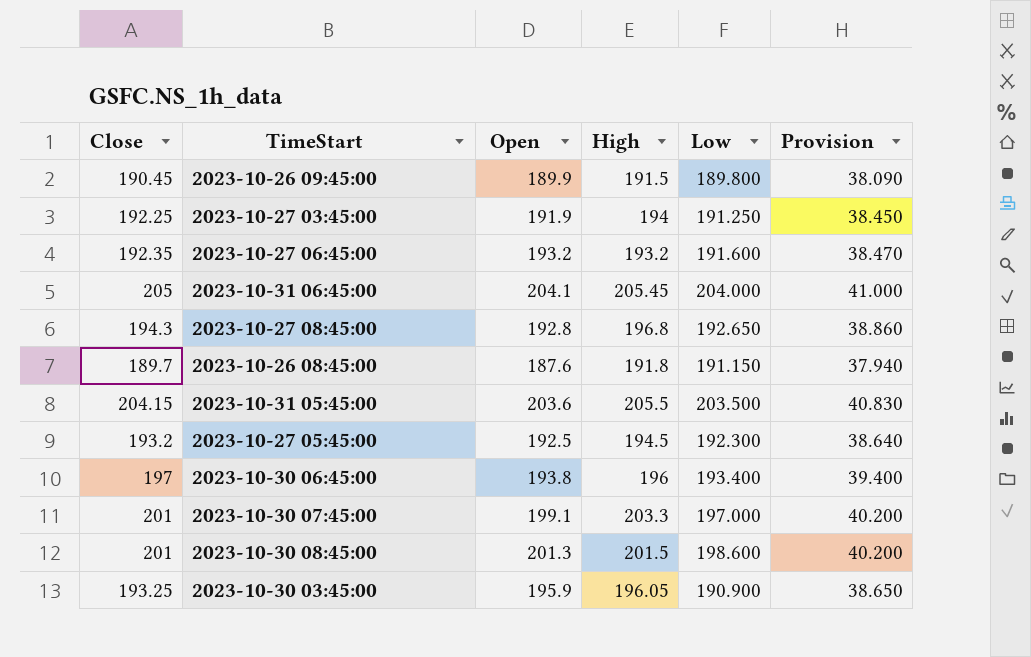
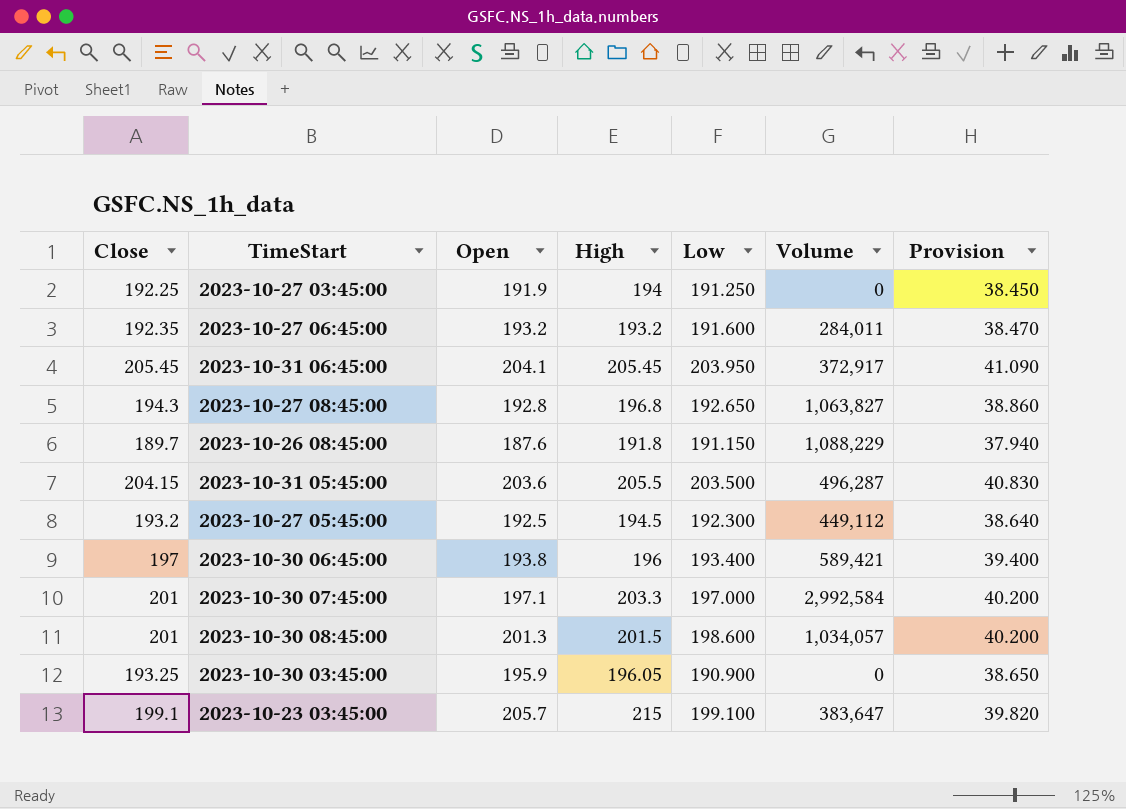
column Volume | position: none -> 6
row 2023-10-26 09:45:00: 190.45 | 189.9 | 191.5 | 189.800 | 38.090 -> none
2023-10-31 06:45:00 | Close: 205 -> 205.45
2023-10-31 06:45:00 | Low: 204.000 -> 203.950
2023-10-31 06:45:00 | Provision: 41.000 -> 41.090
2023-10-30 07:45:00 | Open: 199.1 -> 197.1
row 2023-10-23 03:45:00: none -> 199.1 | 205.7 | 215 | 199.100 | 383,647 | 39.820

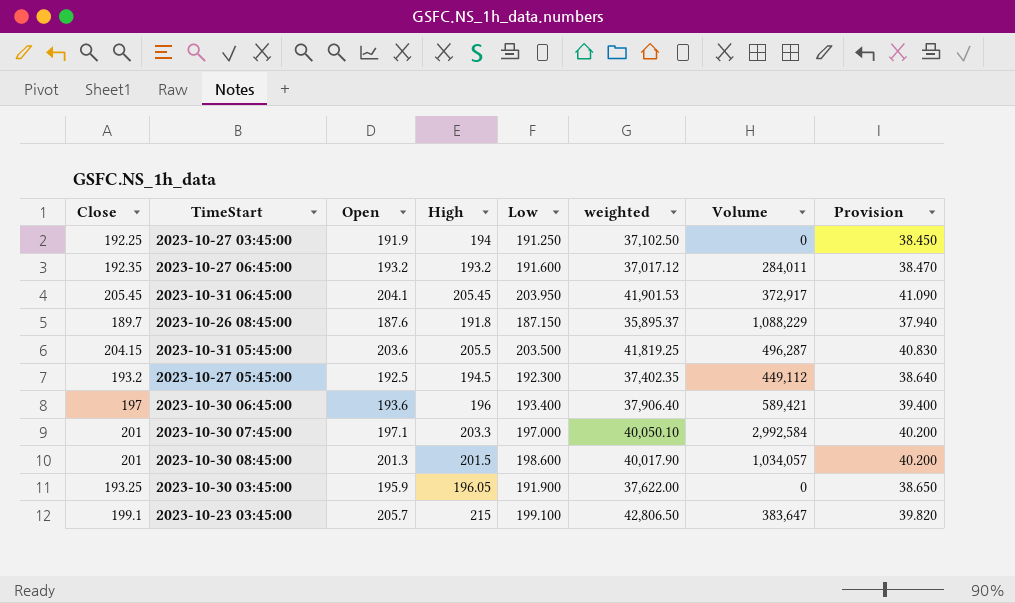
column weighted | formula: none -> [High] * [Low]
row 2023-10-27 08:45:00: 194.3 | 192.8 | 196.8 | 192.650 | 1,063,827 | 38.860 -> none
2023-10-26 08:45:00 | Low: 191.150 -> 187.150
2023-10-30 06:45:00 | Open: 193.8 -> 193.6
2023-10-30 03:45:00 | Low: 190.900 -> 191.900

